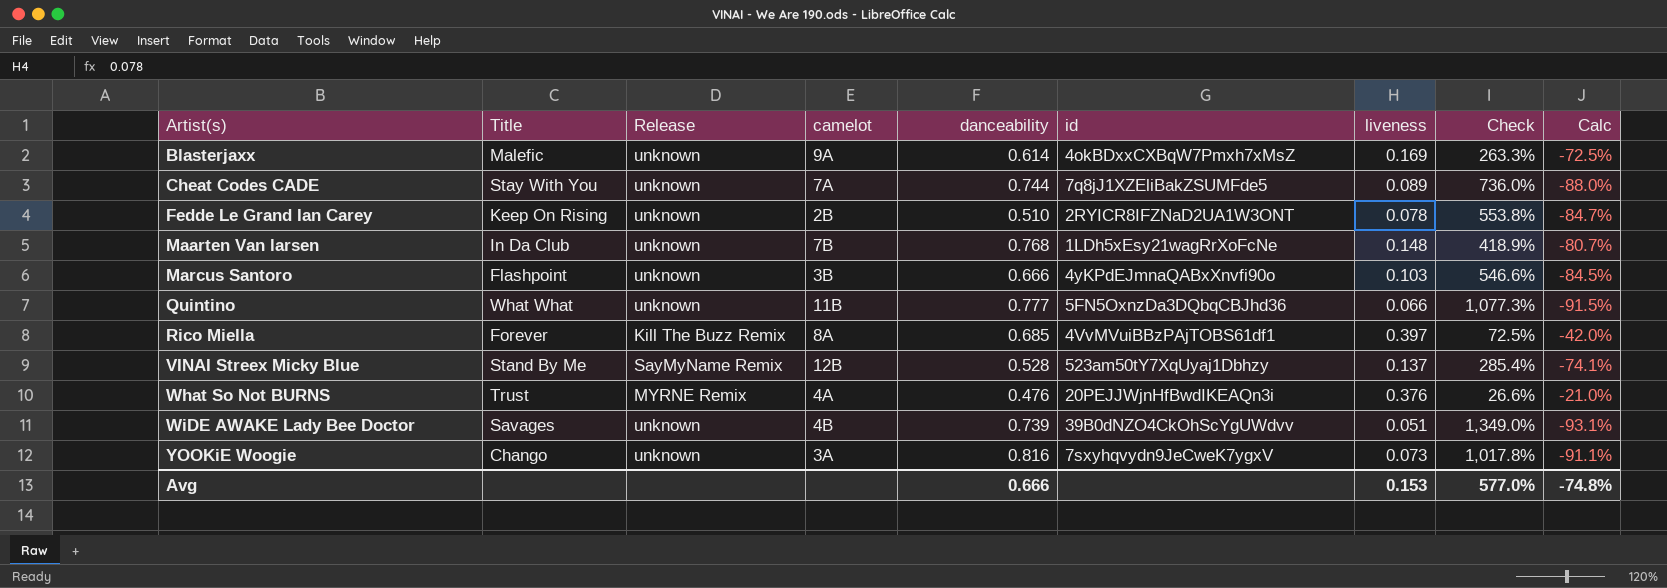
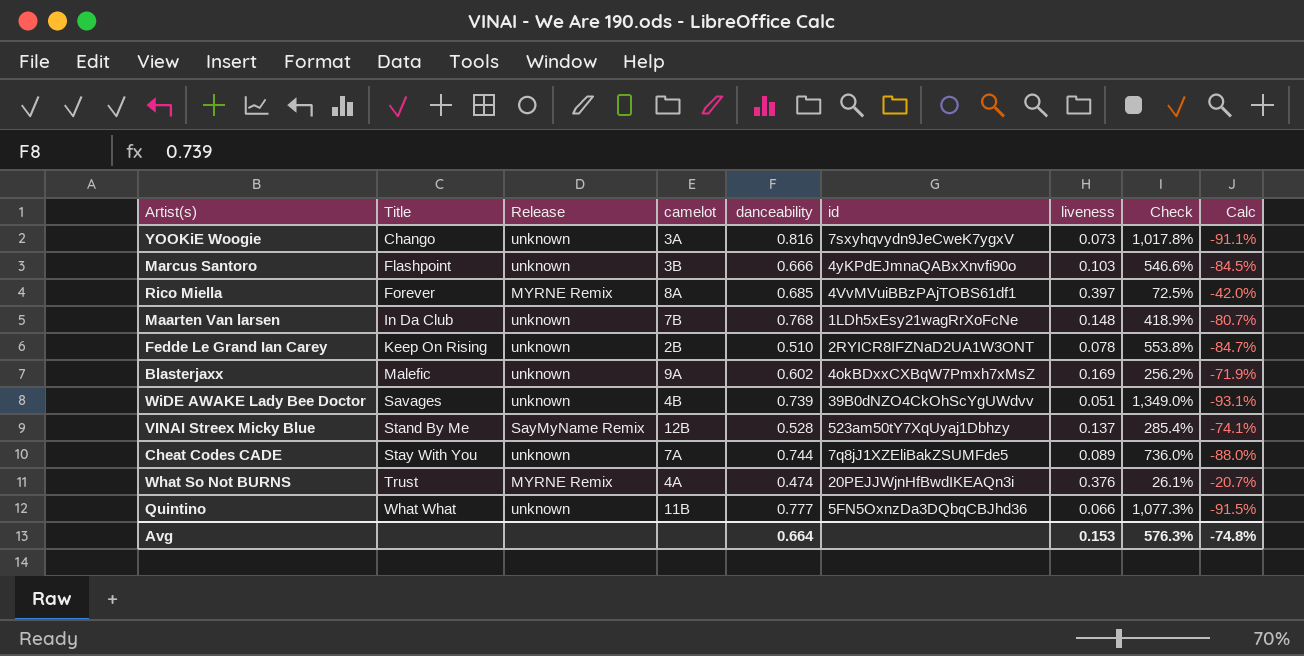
row order: Artist(s) ascending -> Title ascending
Rico Miella | Release: Kill The Buzz Remix -> MYRNE Remix
Blasterjaxx | danceability: 0.614 -> 0.602
Blasterjaxx | Check: 263.3% -> 256.2%
Blasterjaxx | Calc: -72.5% -> -71.9%
What So Not BURNS | danceability: 0.476 -> 0.474
What So Not BURNS | Check: 26.6% -> 26.1%
What So Not BURNS | Calc: -21.0% -> -20.7%
Avg | danceability: 0.666 -> 0.664
Avg | Check: 577.0% -> 576.3%

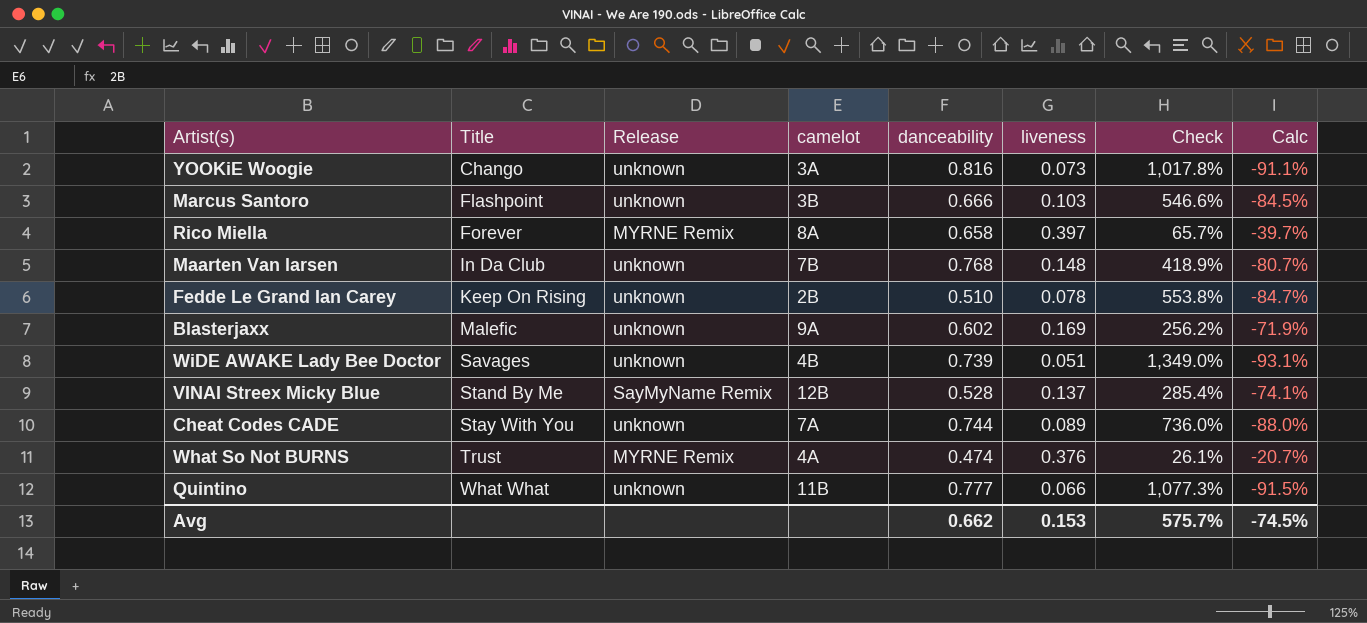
column id | position: 6 -> none
Rico Miella | danceability: 0.685 -> 0.658
Rico Miella | Check: 72.5% -> 65.7%
Rico Miella | Calc: -42.0% -> -39.7%
Avg | danceability: 0.664 -> 0.662
Avg | Check: 576.3% -> 575.7%
Avg | Calc: -74.8% -> -74.5%

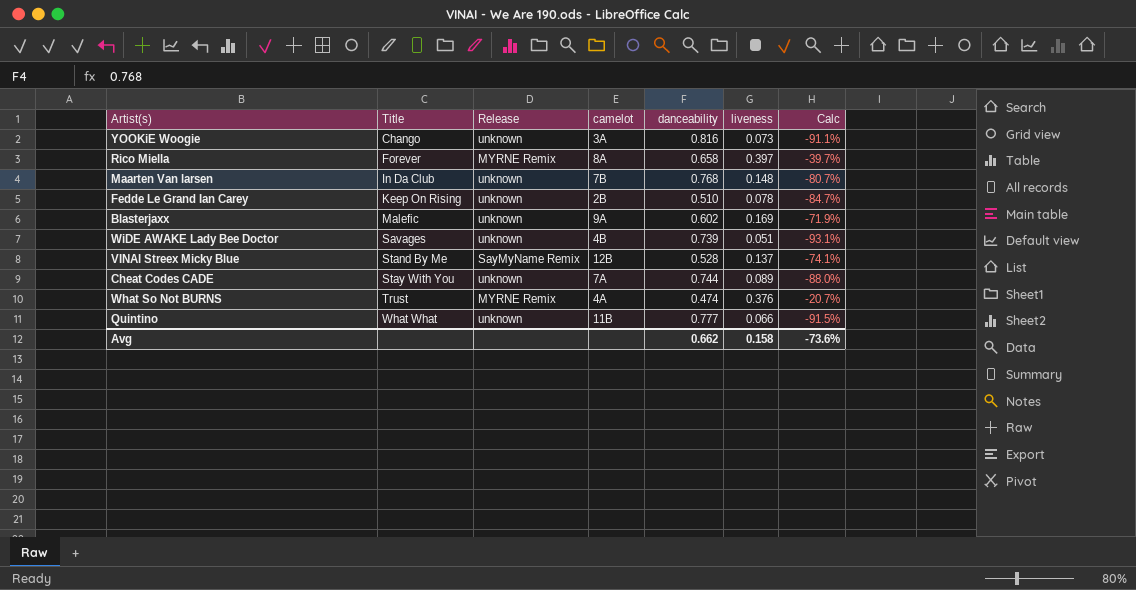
column Check | formula: ([danceability] - [liveness]) / [liveness] -> none
row Marcus Santoro: Flashpoint | unknown | 3B | 0.666 | 0.103 | 546.6% | -84.5% -> none
Avg | liveness: 0.153 -> 0.158
Avg | Calc: -74.5% -> -73.6%

